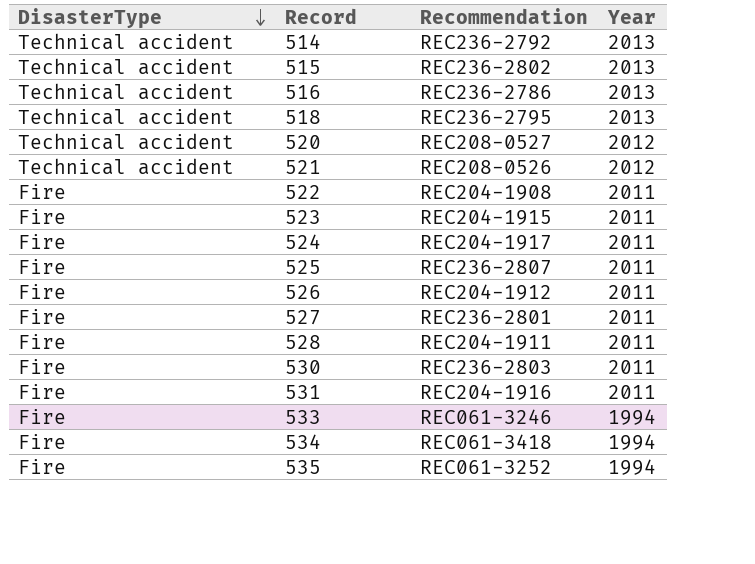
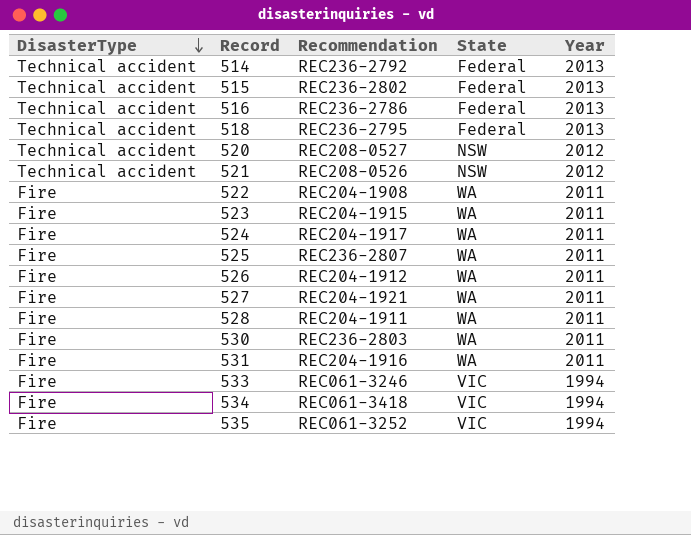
column State | position: none -> 4
527 | Recommendation: REC236-2801 -> REC204-1921

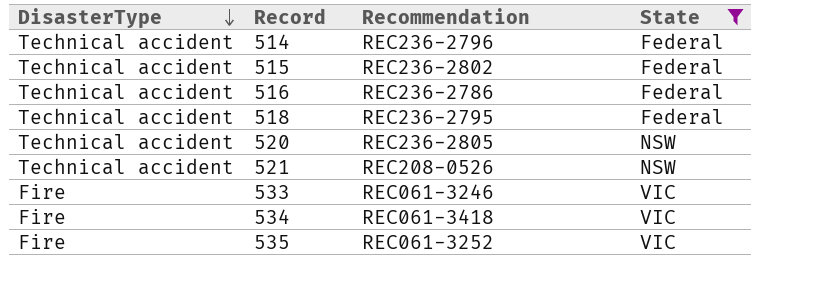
filter: none -> State != WA
column Year | position: 5 -> none
514 | Recommendation: REC236-2792 -> REC236-2796
520 | Recommendation: REC208-0527 -> REC236-2805

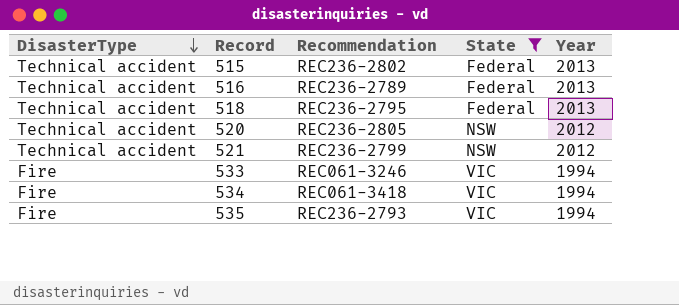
column Year | position: none -> 5
row 514: Technical accident | REC236-2796 | Federal -> none
516 | Recommendation: REC236-2786 -> REC236-2789
521 | Recommendation: REC208-0526 -> REC236-2799
535 | Recommendation: REC061-3252 -> REC236-2793

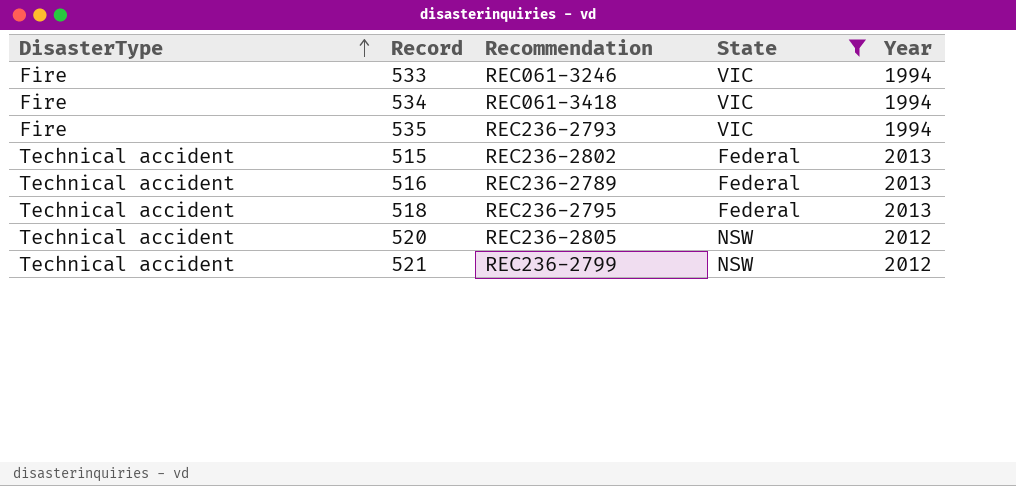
row order: DisasterType descending -> DisasterType ascending

